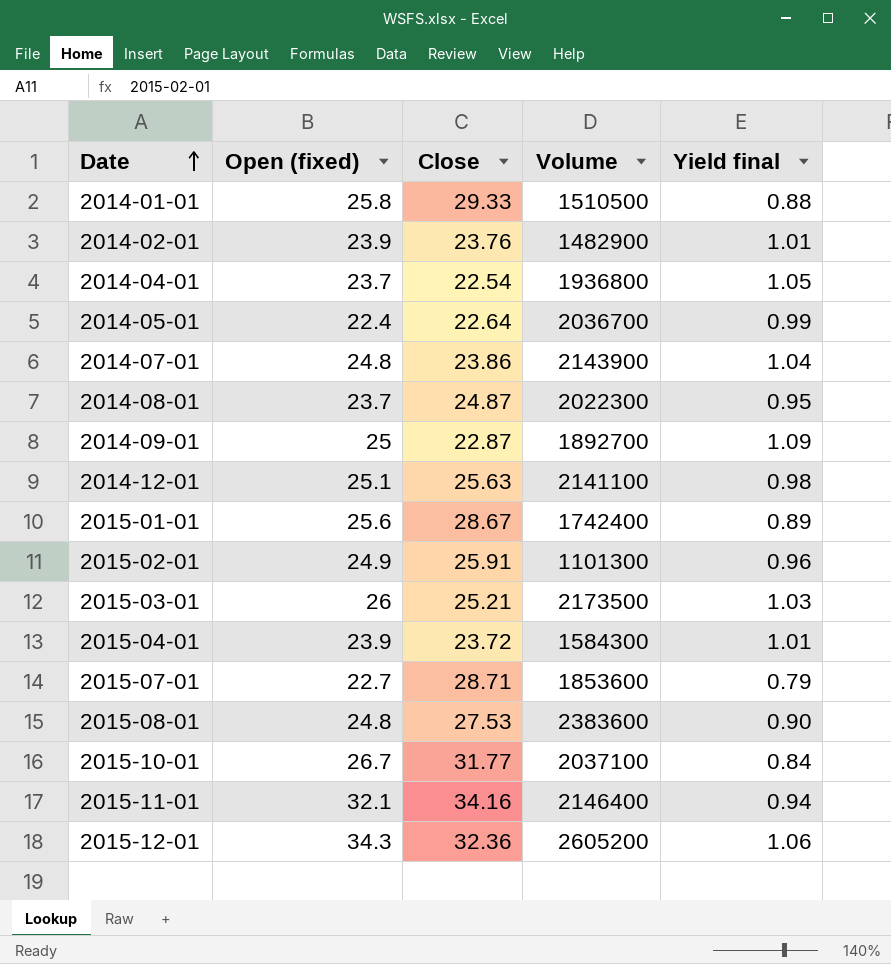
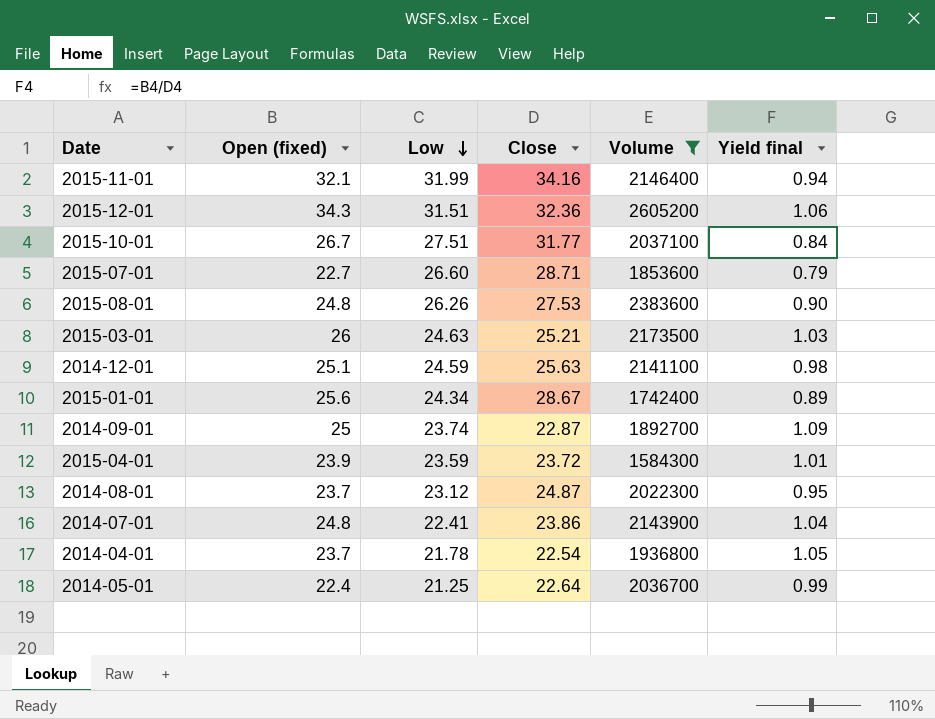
filter: none -> Volume >= 1584300
row order: Date ascending -> Low descending
column Low | position: none -> 3

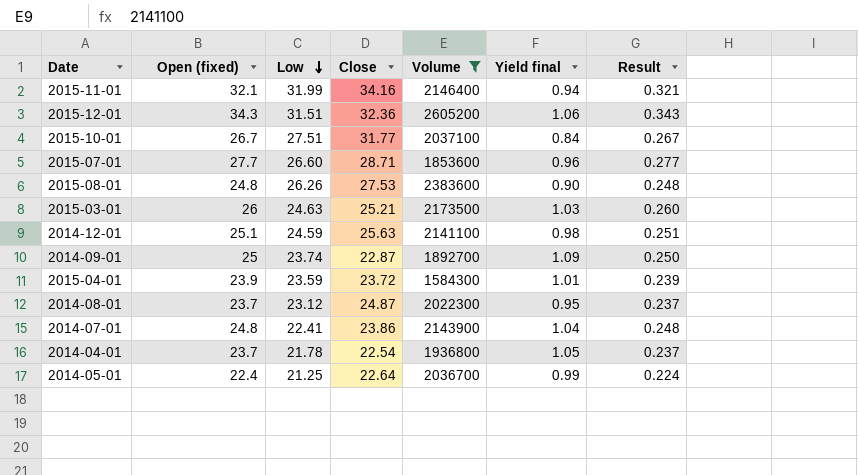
column Result | formula: none -> [Open (fixed)] * 0.01
row 2015-01-01: 25.6 | 24.34 | 28.67 | 1742400 | 0.89 -> none
2015-07-01 | Open (fixed): 22.7 -> 27.7
2015-07-01 | Yield final: 0.79 -> 0.96

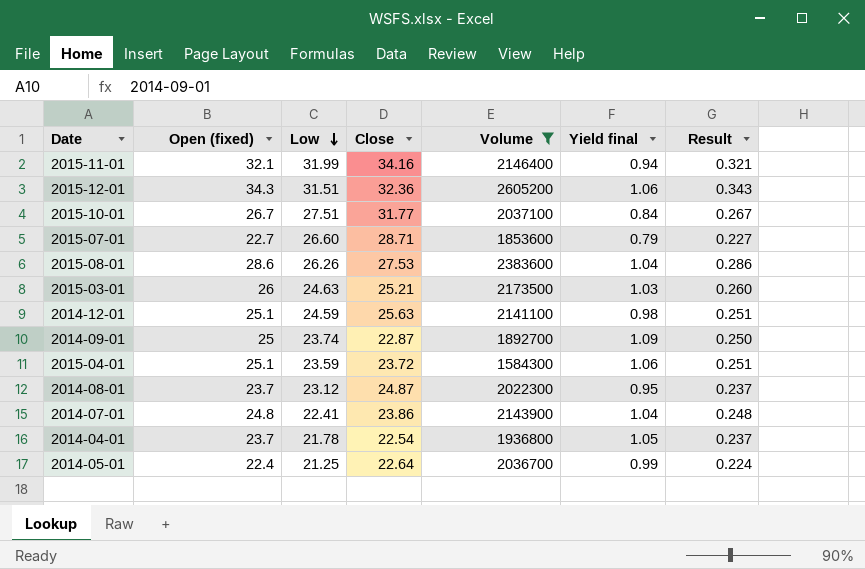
2015-07-01 | Open (fixed): 27.7 -> 22.7
2015-07-01 | Yield final: 0.96 -> 0.79
2015-07-01 | Result: 0.277 -> 0.227
2015-08-01 | Open (fixed): 24.8 -> 28.6
2015-08-01 | Yield final: 0.90 -> 1.04
2015-08-01 | Result: 0.248 -> 0.286
2015-04-01 | Open (fixed): 23.9 -> 25.1
2015-04-01 | Yield final: 1.01 -> 1.06
2015-04-01 | Result: 0.239 -> 0.251

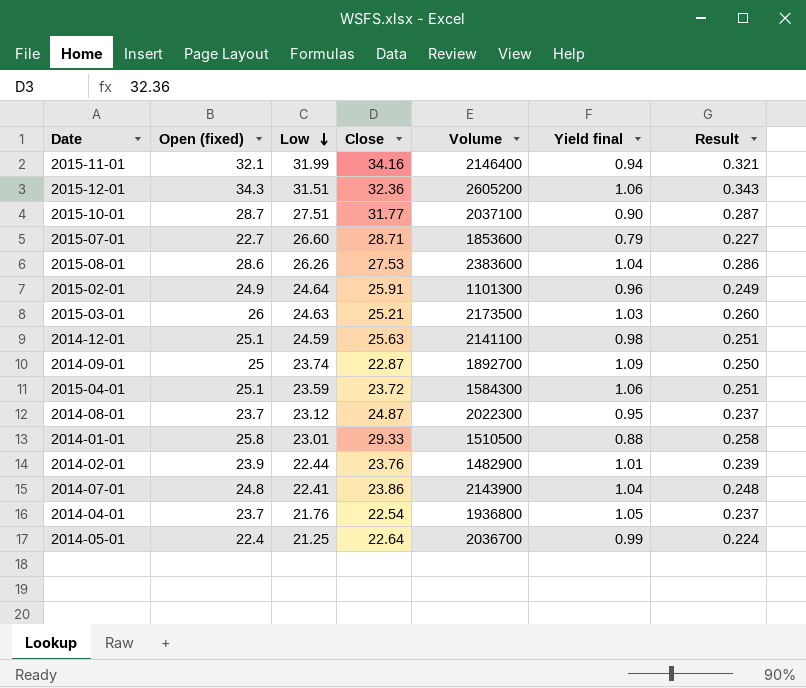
filter: Volume >= 1584300 -> none
2015-10-01 | Open (fixed): 26.7 -> 28.7
2015-10-01 | Yield final: 0.84 -> 0.90
2015-10-01 | Result: 0.267 -> 0.287
2014-04-01 | Low: 21.78 -> 21.76

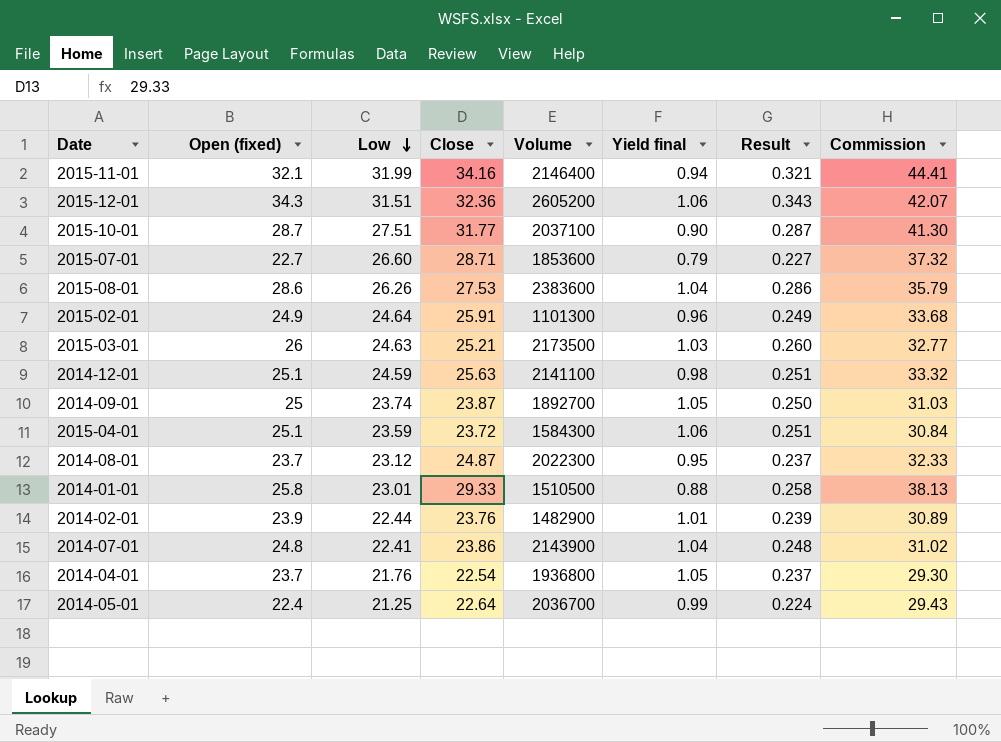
column Commission | formula: none -> [Close] * 1.3
2014-09-01 | Close: 22.87 -> 23.87
2014-09-01 | Yield final: 1.09 -> 1.05

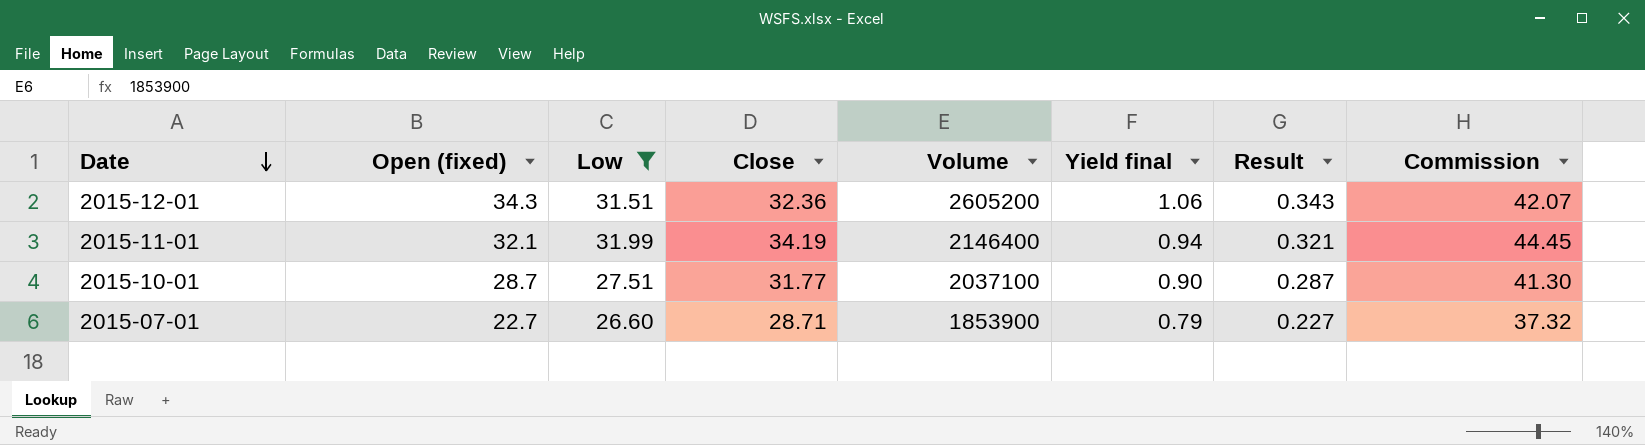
filter: none -> Low >= 26.60
row order: Low descending -> Date descending
2015-11-01 | Close: 34.16 -> 34.19
2015-11-01 | Commission: 44.41 -> 44.45
2015-07-01 | Volume: 1853600 -> 1853900

